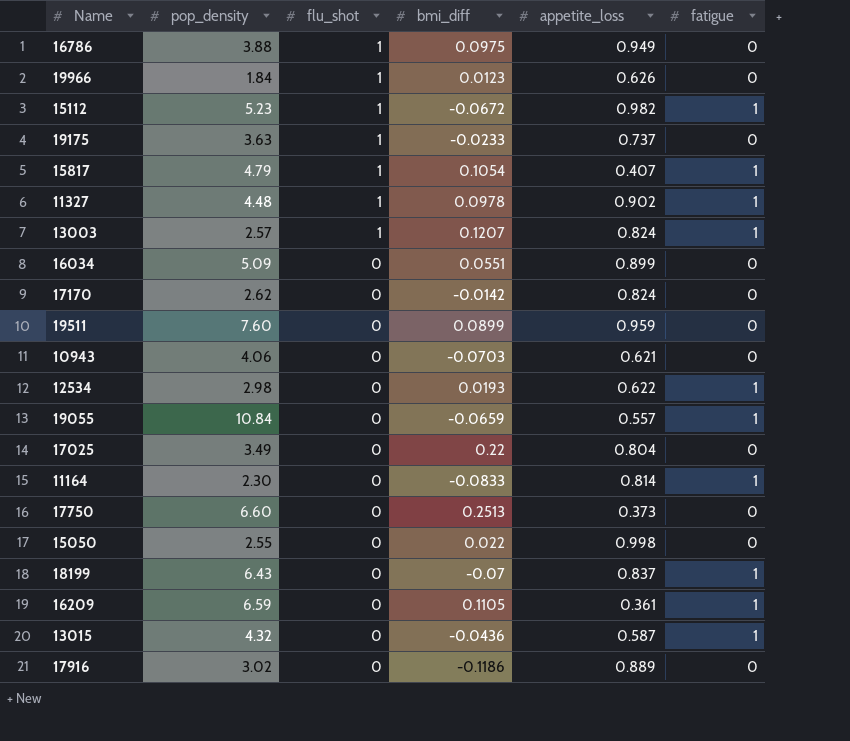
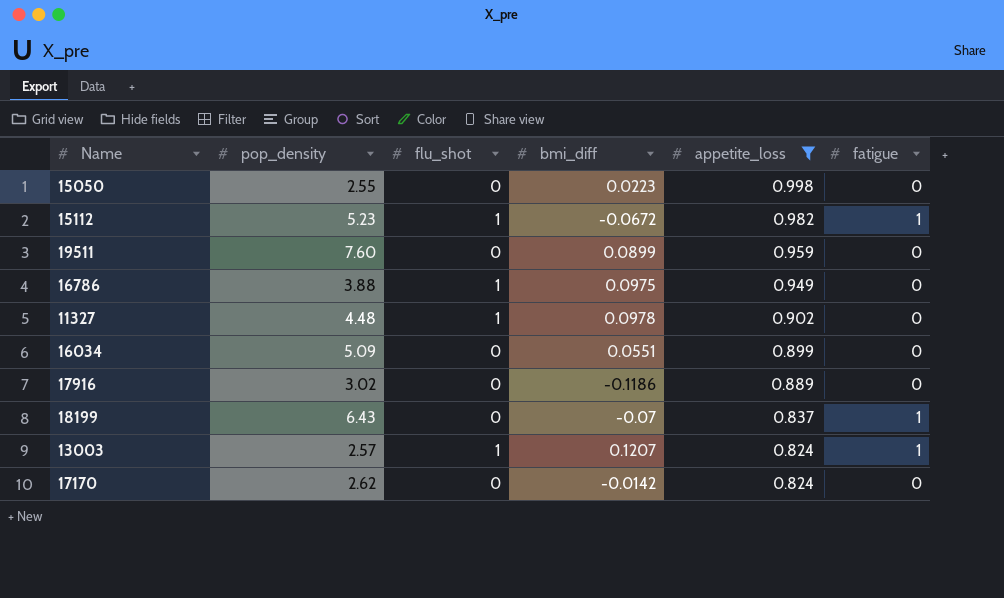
filter: none -> appetite_loss >= 0.824
row order: flu_shot descending -> appetite_loss descending
15050 | bmi_diff: 0.022 -> 0.0223
11327 | fatigue: 1 -> 0

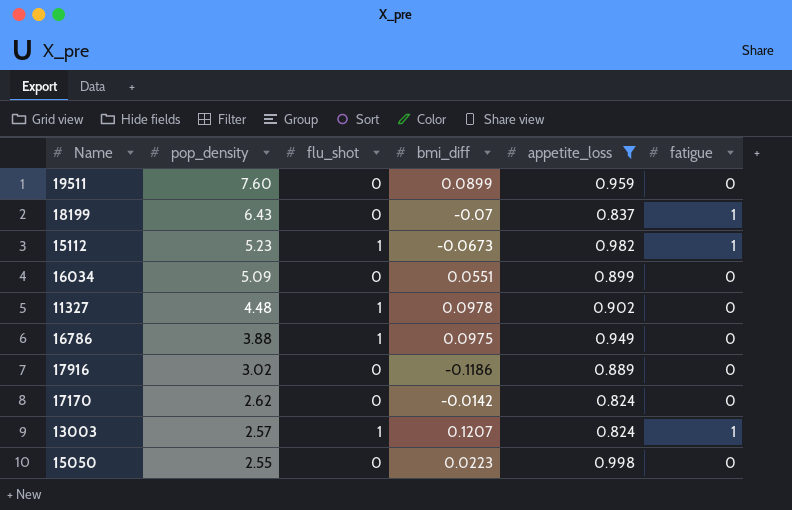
row order: appetite_loss descending -> pop_density descending
15112 | bmi_diff: -0.0672 -> -0.0673

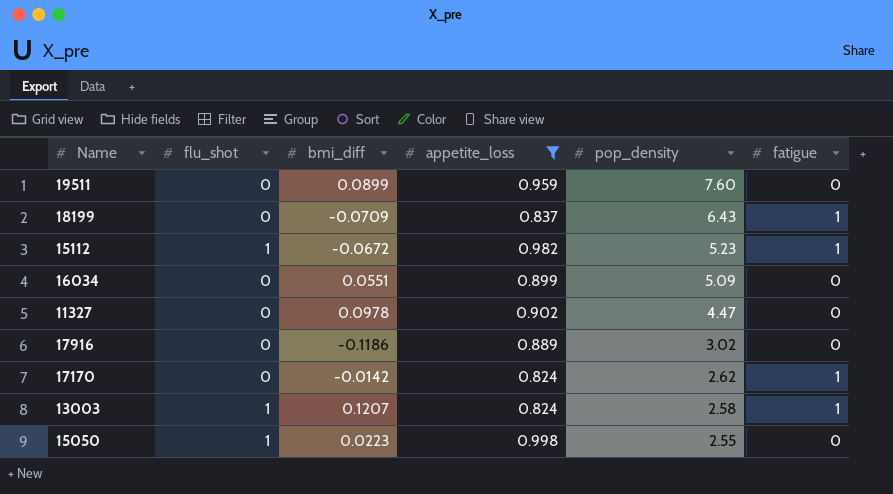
column pop_density | position: 2 -> 5
row 16786: 3.88 | 1 | 0.0975 | 0.949 | 0 -> none
18199 | bmi_diff: -0.07 -> -0.0709
15112 | bmi_diff: -0.0673 -> -0.0672
11327 | flu_shot: 1 -> 0
11327 | pop_density: 4.48 -> 4.47
17170 | fatigue: 0 -> 1
13003 | pop_density: 2.57 -> 2.58
15050 | flu_shot: 0 -> 1

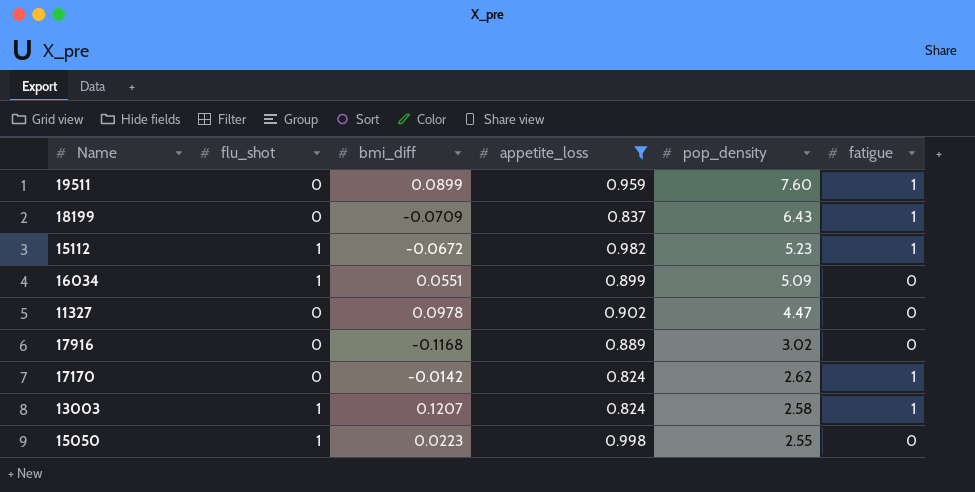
19511 | fatigue: 0 -> 1
16034 | flu_shot: 0 -> 1
17916 | bmi_diff: -0.1186 -> -0.1168

